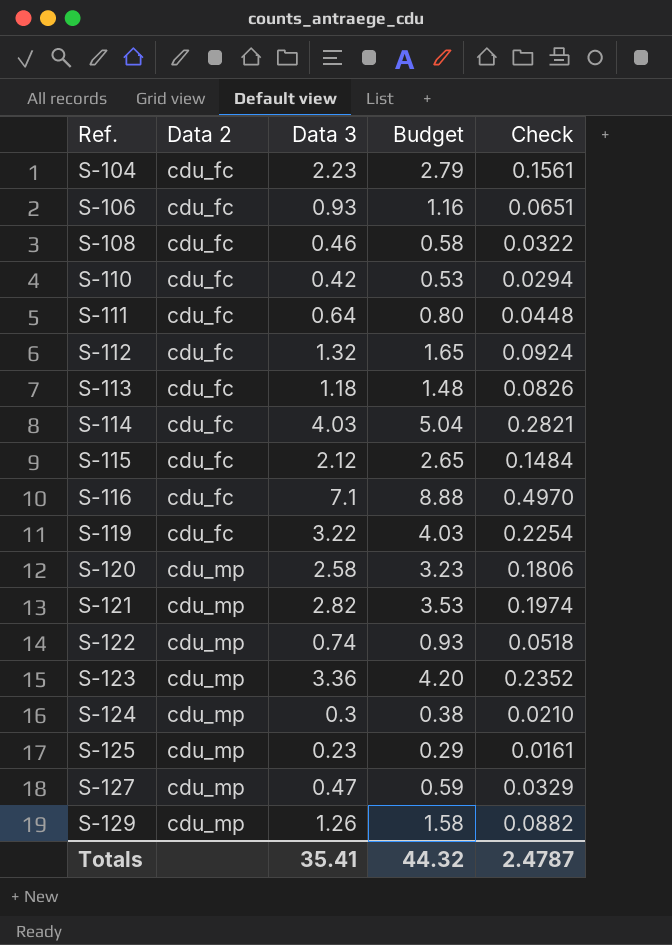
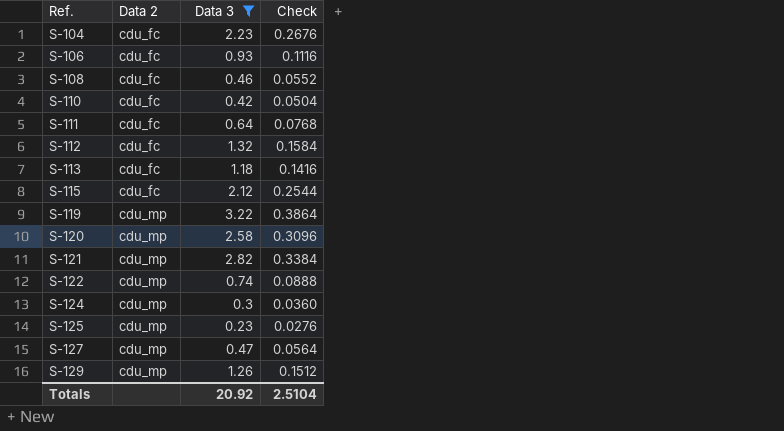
filter: none -> Data 3 <= 3.22
column Budget | formula: [Data 3] * 1.25 -> none
column Check | formula: [Data 3] * 0.07 -> [Data 3] * 0.12
S-119 | Data 2: cdu_fc -> cdu_mp
Totals | Data 3: 35.41 -> 20.92
Totals | Check: 2.4787 -> 2.5104

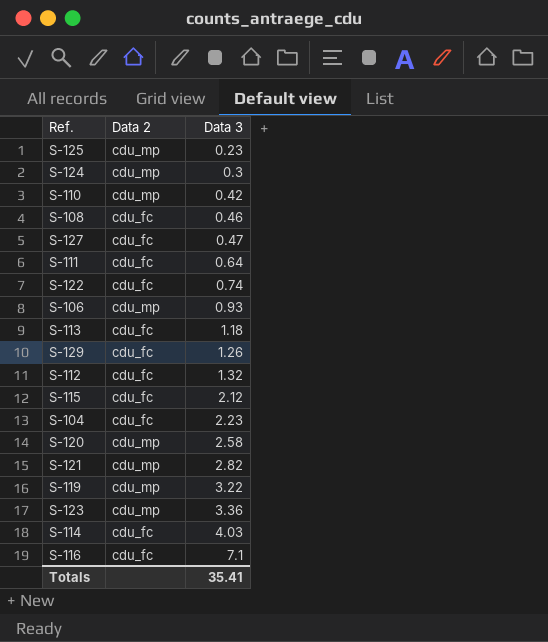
filter: Data 3 <= 3.22 -> none
row order: Ref. ascending -> Data 3 ascending
column Check | formula: [Data 3] * 0.12 -> none
S-110 | Data 2: cdu_fc -> cdu_mp
S-127 | Data 2: cdu_mp -> cdu_fc
S-122 | Data 2: cdu_mp -> cdu_fc
S-106 | Data 2: cdu_fc -> cdu_mp
S-129 | Data 2: cdu_mp -> cdu_fc
Totals | Data 3: 20.92 -> 35.41

